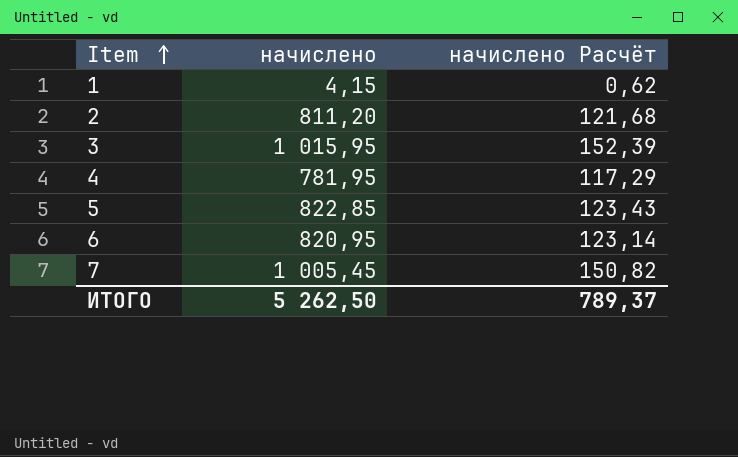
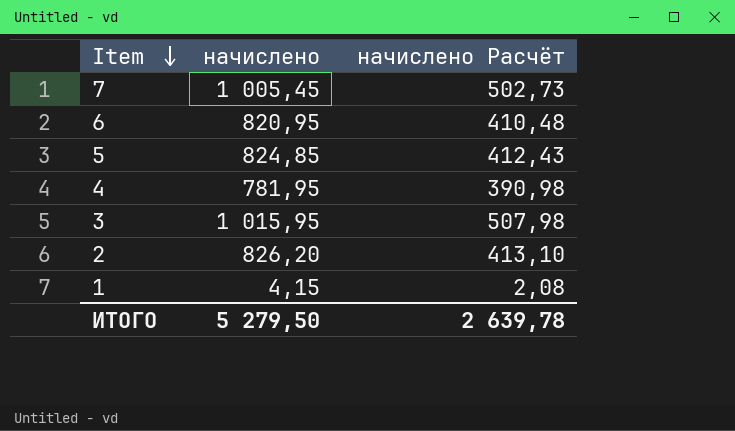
row order: Item ascending -> Item descending
column начислено Расчёт | formula: [начислено] * 0,15 -> [начислено] * 0,5
5 | начислено: 822,85 -> 824,85
2 | начислено: 811,20 -> 826,20
ИТОГО | начислено: 5 262,50 -> 5 279,50
ИТОГО | начислено Расчёт: 789,37 -> 2 639,78

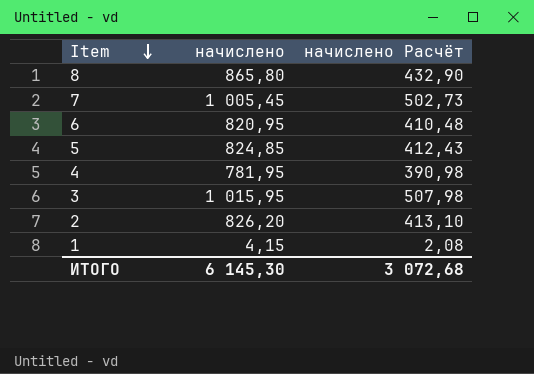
row 8: none -> 865,80 | 432,90
ИТОГО | начислено: 5 279,50 -> 6 145,30
ИТОГО | начислено Расчёт: 2 639,78 -> 3 072,68

